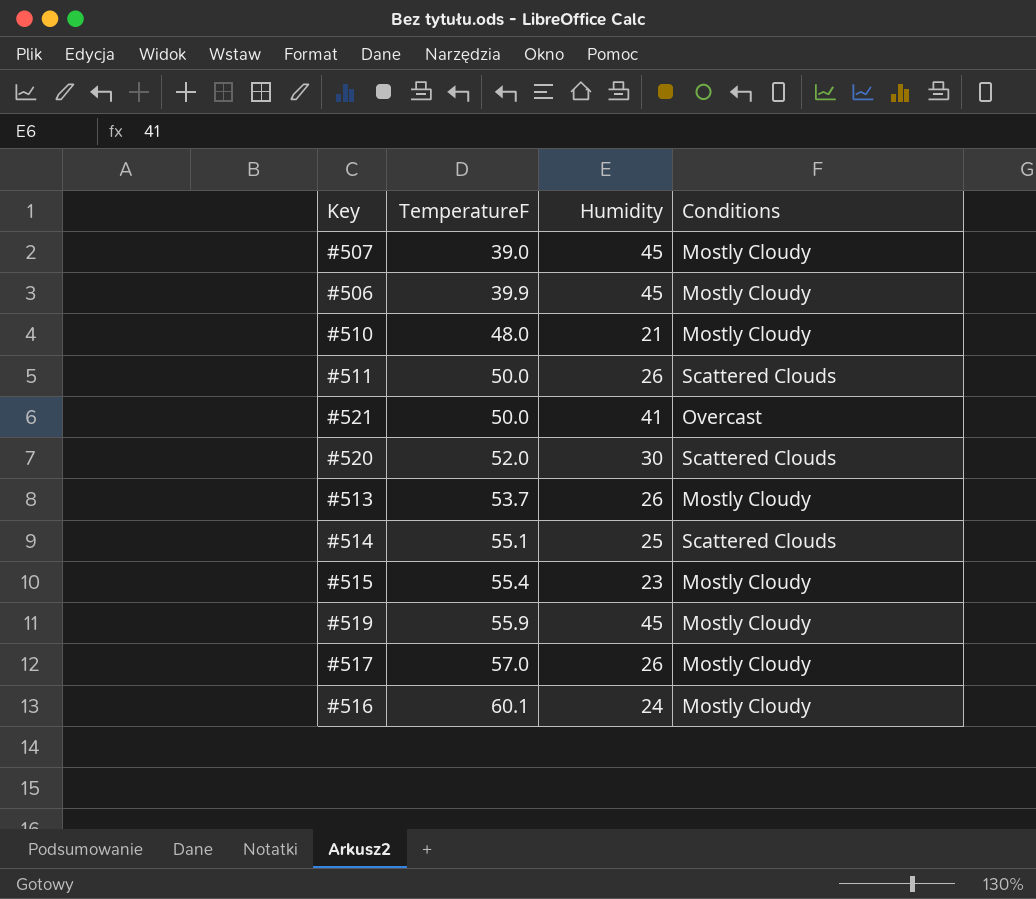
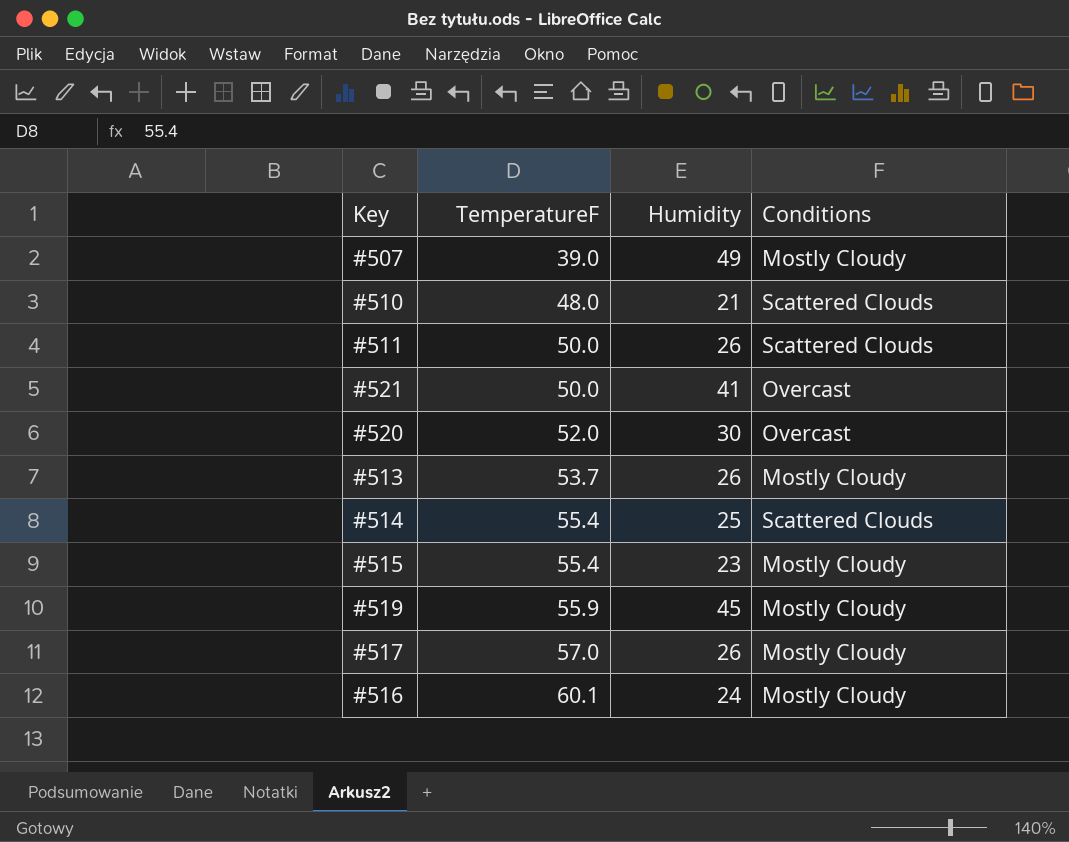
row #506: 39.9 | 45 | Mostly Cloudy -> none
#507 | Humidity: 45 -> 49
#510 | Conditions: Mostly Cloudy -> Scattered Clouds
#520 | Conditions: Scattered Clouds -> Overcast
#514 | TemperatureF: 55.1 -> 55.4

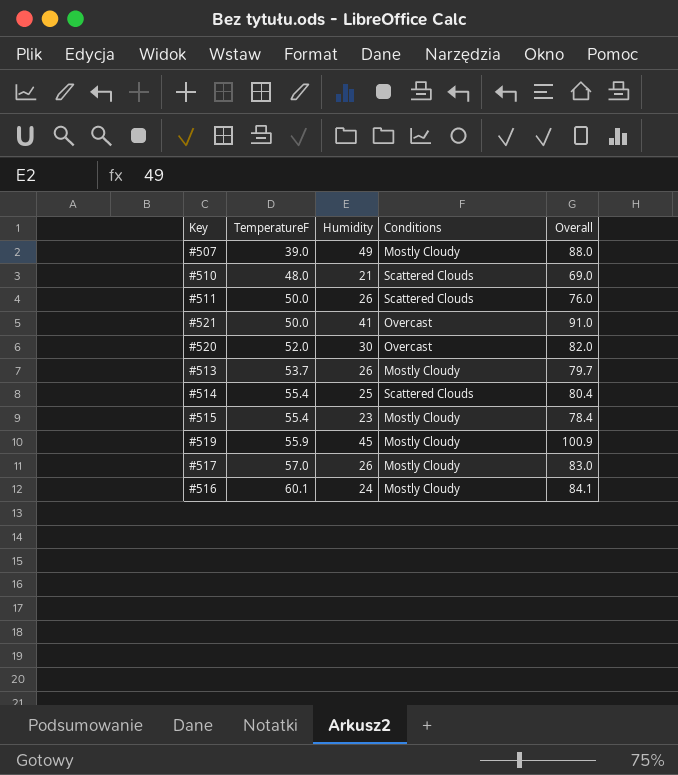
column Overall | formula: none -> [TemperatureF] + [Humidity]

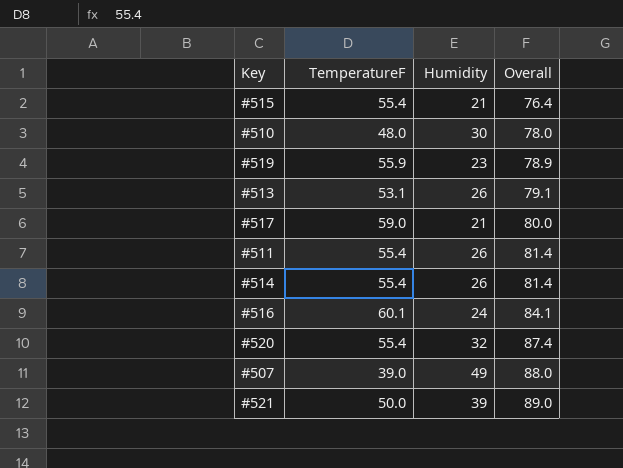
row order: TemperatureF ascending -> Overall ascending
column Conditions | position: 4 -> none
#515 | Humidity: 23 -> 21
#515 | Overall: 78.4 -> 76.4
#510 | Humidity: 21 -> 30
#510 | Overall: 69.0 -> 78.0
#519 | Humidity: 45 -> 23
#519 | Overall: 100.9 -> 78.9
#513 | TemperatureF: 53.7 -> 53.1
#513 | Overall: 79.7 -> 79.1
#517 | TemperatureF: 57.0 -> 59.0
#517 | Humidity: 26 -> 21
#517 | Overall: 83.0 -> 80.0
#511 | TemperatureF: 50.0 -> 55.4
#511 | Overall: 76.0 -> 81.4
#514 | Humidity: 25 -> 26
#514 | Overall: 80.4 -> 81.4
#520 | TemperatureF: 52.0 -> 55.4
#520 | Humidity: 30 -> 32
#520 | Overall: 82.0 -> 87.4
#521 | Humidity: 41 -> 39
#521 | Overall: 91.0 -> 89.0

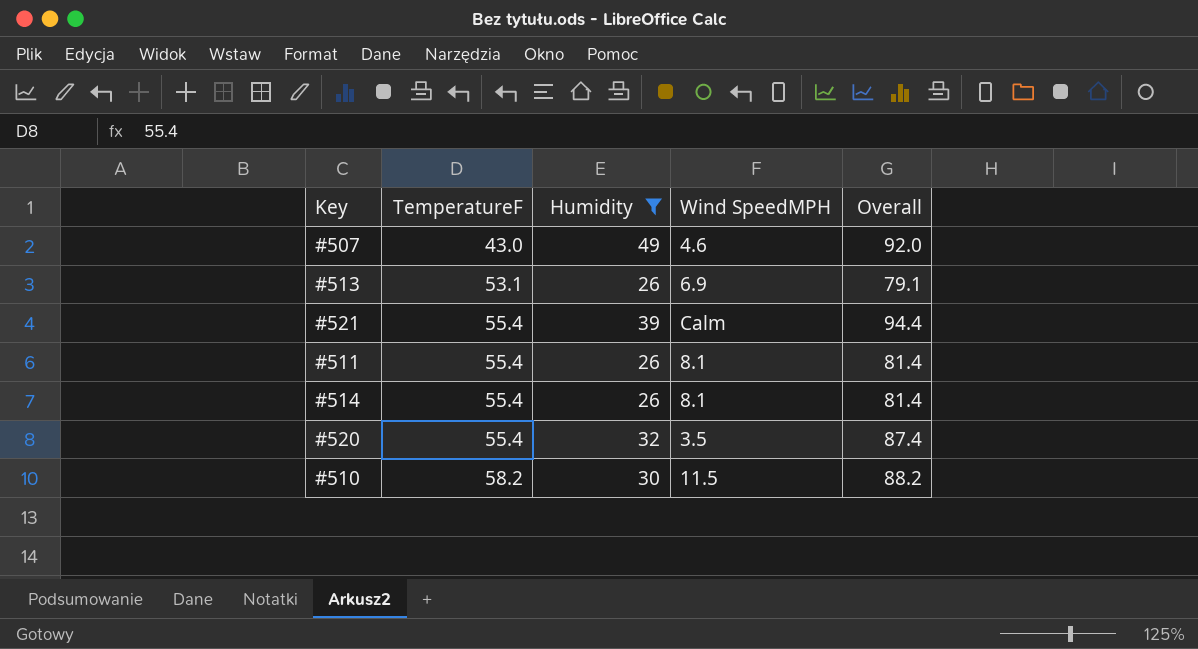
filter: none -> Humidity >= 26
row order: Overall ascending -> TemperatureF ascending
column Wind SpeedMPH | position: none -> 4
#507 | TemperatureF: 39.0 -> 43.0
#507 | Overall: 88.0 -> 92.0
#521 | TemperatureF: 50.0 -> 55.4
#521 | Overall: 89.0 -> 94.4
#510 | TemperatureF: 48.0 -> 58.2
#510 | Overall: 78.0 -> 88.2

